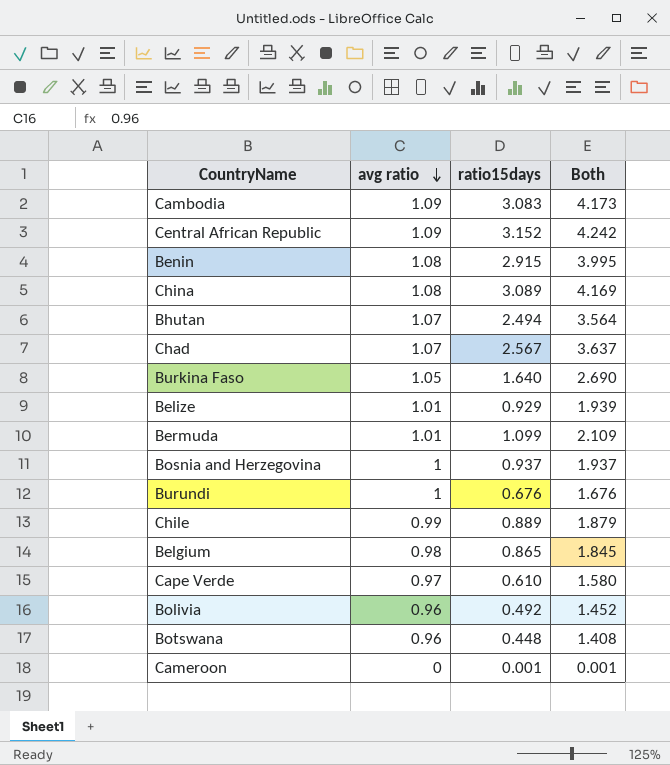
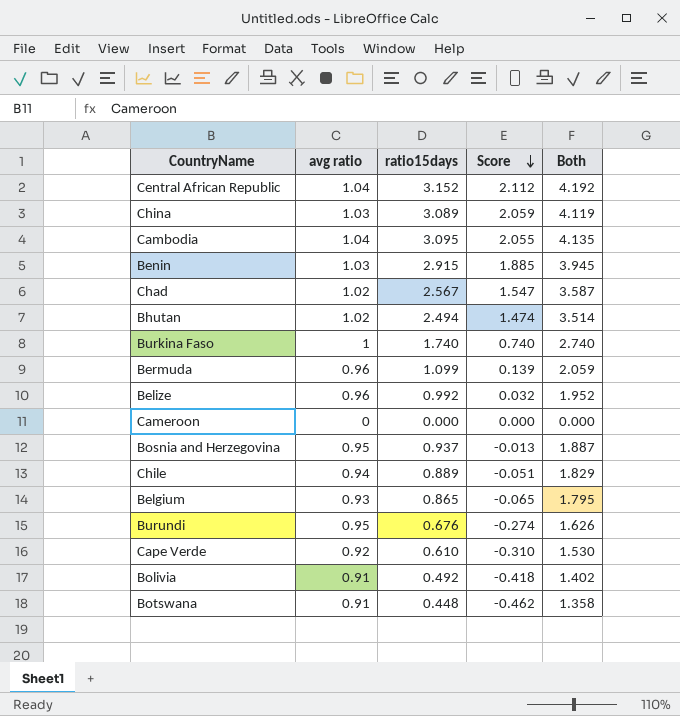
row order: avg ratio descending -> Score descending
column Score | formula: none -> [ratio15days] - [avg ratio]
Central African Republic | avg ratio: 1.09 -> 1.04
Central African Republic | Both: 4.242 -> 4.192
China | avg ratio: 1.08 -> 1.03
China | Both: 4.169 -> 4.119
Cambodia | avg ratio: 1.09 -> 1.04
Cambodia | ratio15days: 3.083 -> 3.095
Cambodia | Both: 4.173 -> 4.135
Benin | avg ratio: 1.08 -> 1.03
Benin | Both: 3.995 -> 3.945
Chad | avg ratio: 1.07 -> 1.02
Chad | Both: 3.637 -> 3.587
Bhutan | avg ratio: 1.07 -> 1.02
Bhutan | Both: 3.564 -> 3.514
Burkina Faso | avg ratio: 1.05 -> 1
Burkina Faso | ratio15days: 1.640 -> 1.740
Burkina Faso | Both: 2.690 -> 2.740
Bermuda | avg ratio: 1.01 -> 0.96
Bermuda | Both: 2.109 -> 2.059
Belize | avg ratio: 1.01 -> 0.96
Belize | ratio15days: 0.929 -> 0.992
Belize | Both: 1.939 -> 1.952
Cameroon | ratio15days: 0.001 -> 0.000
Cameroon | Both: 0.001 -> 0.000
Bosnia and Herzegovina | avg ratio: 1 -> 0.95
Bosnia and Herzegovina | Both: 1.937 -> 1.887
Chile | avg ratio: 0.99 -> 0.94
Chile | Both: 1.879 -> 1.829
Belgium | avg ratio: 0.98 -> 0.93
Belgium | Both: 1.845 -> 1.795
Burundi | avg ratio: 1 -> 0.95
Burundi | Both: 1.676 -> 1.626
Cape Verde | avg ratio: 0.97 -> 0.92
Cape Verde | Both: 1.580 -> 1.530
Bolivia | avg ratio: 0.96 -> 0.91
Bolivia | Both: 1.452 -> 1.402
Botswana | avg ratio: 0.96 -> 0.91
Botswana | Both: 1.408 -> 1.358

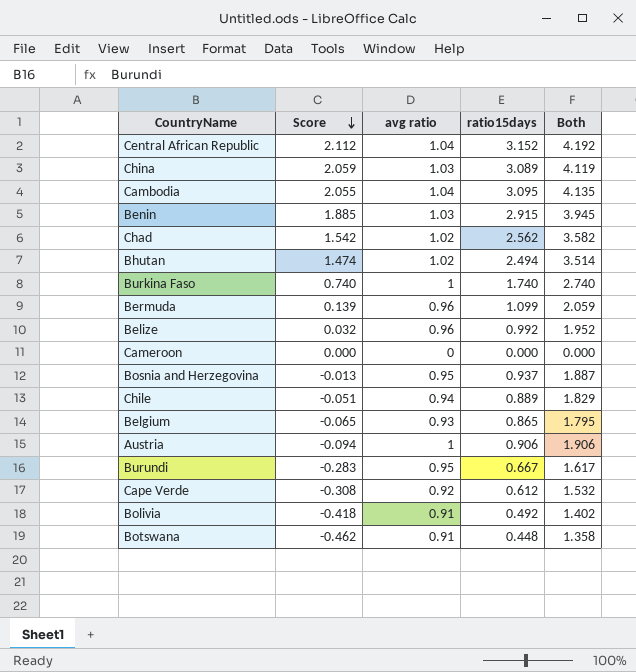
column Score | position: 4 -> 2
Chad | Score: 1.547 -> 1.542
Chad | ratio15days: 2.567 -> 2.562
Chad | Both: 3.587 -> 3.582
row Austria: none -> -0.094 | 1 | 0.906 | 1.906
Burundi | Score: -0.274 -> -0.283
Burundi | ratio15days: 0.676 -> 0.667
Burundi | Both: 1.626 -> 1.617
Cape Verde | Score: -0.310 -> -0.308
Cape Verde | ratio15days: 0.610 -> 0.612
Cape Verde | Both: 1.530 -> 1.532

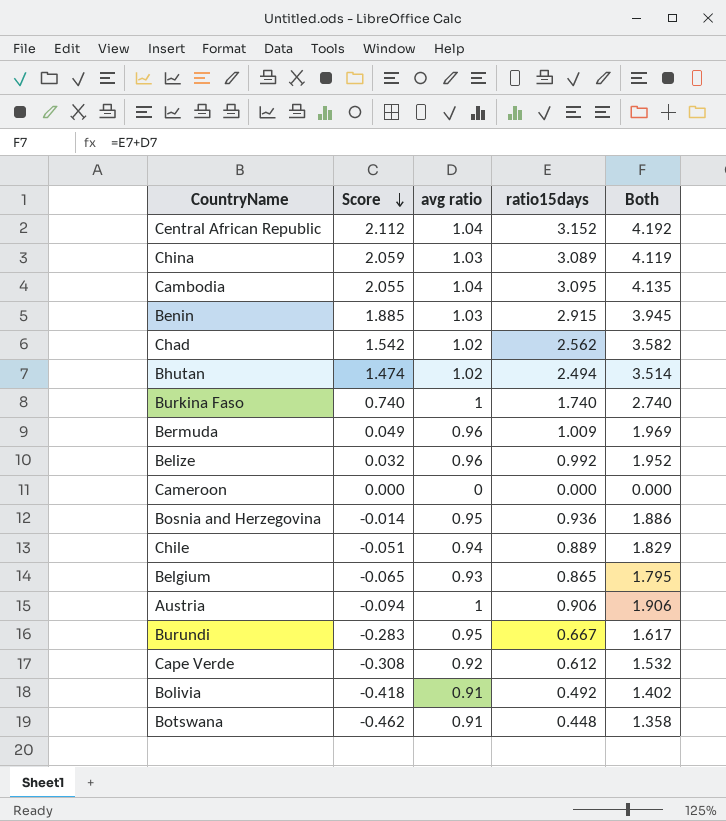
Bermuda | Score: 0.139 -> 0.049
Bermuda | ratio15days: 1.099 -> 1.009
Bermuda | Both: 2.059 -> 1.969
Bosnia and Herzegovina | Score: -0.013 -> -0.014
Bosnia and Herzegovina | ratio15days: 0.937 -> 0.936
Bosnia and Herzegovina | Both: 1.887 -> 1.886

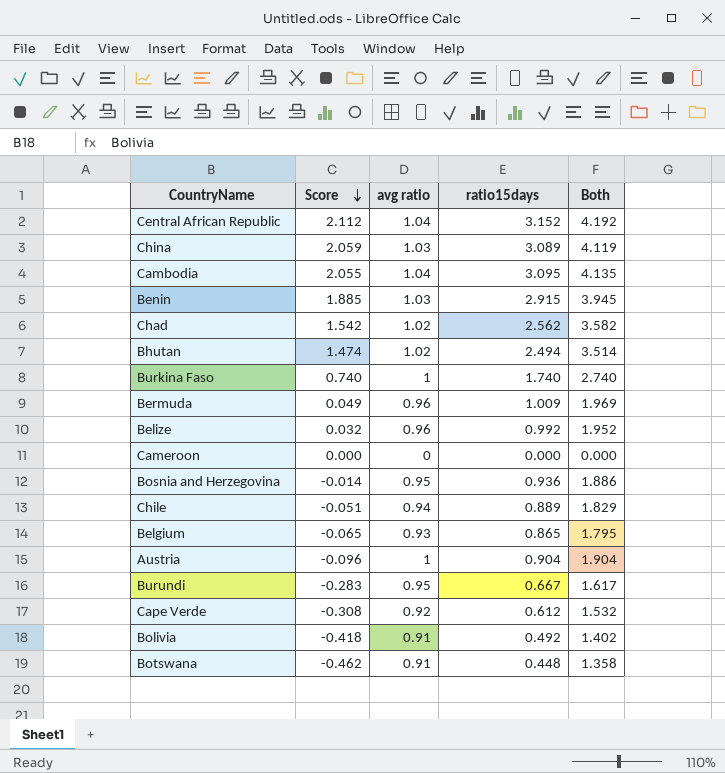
Austria | Score: -0.094 -> -0.096
Austria | ratio15days: 0.906 -> 0.904
Austria | Both: 1.906 -> 1.904

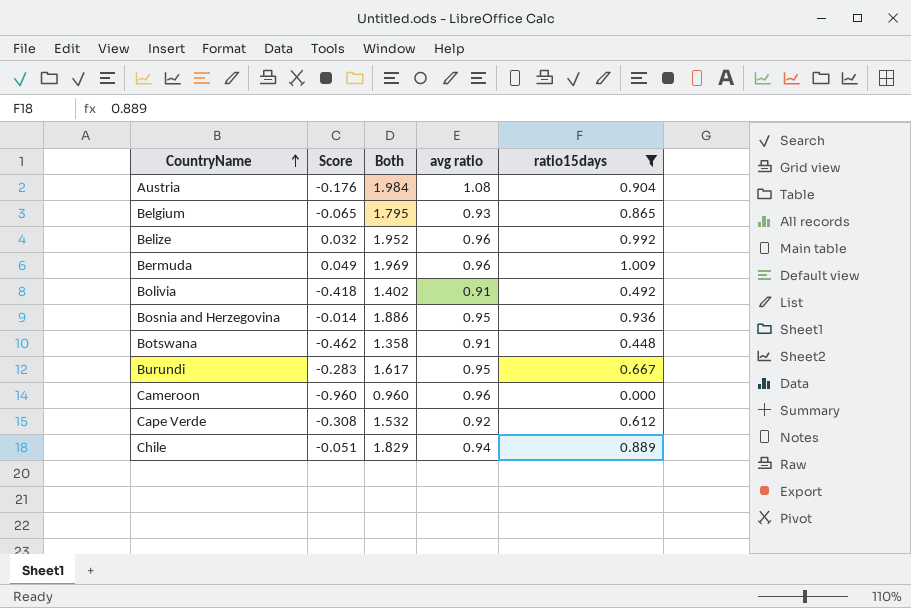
filter: none -> ratio15days <= 1.009
row order: Score descending -> CountryName ascending
column Both | position: 5 -> 3
Austria | Score: -0.096 -> -0.176
Austria | Both: 1.904 -> 1.984
Austria | avg ratio: 1 -> 1.08
Cameroon | Score: 0.000 -> -0.960
Cameroon | Both: 0.000 -> 0.960
Cameroon | avg ratio: 0 -> 0.96

